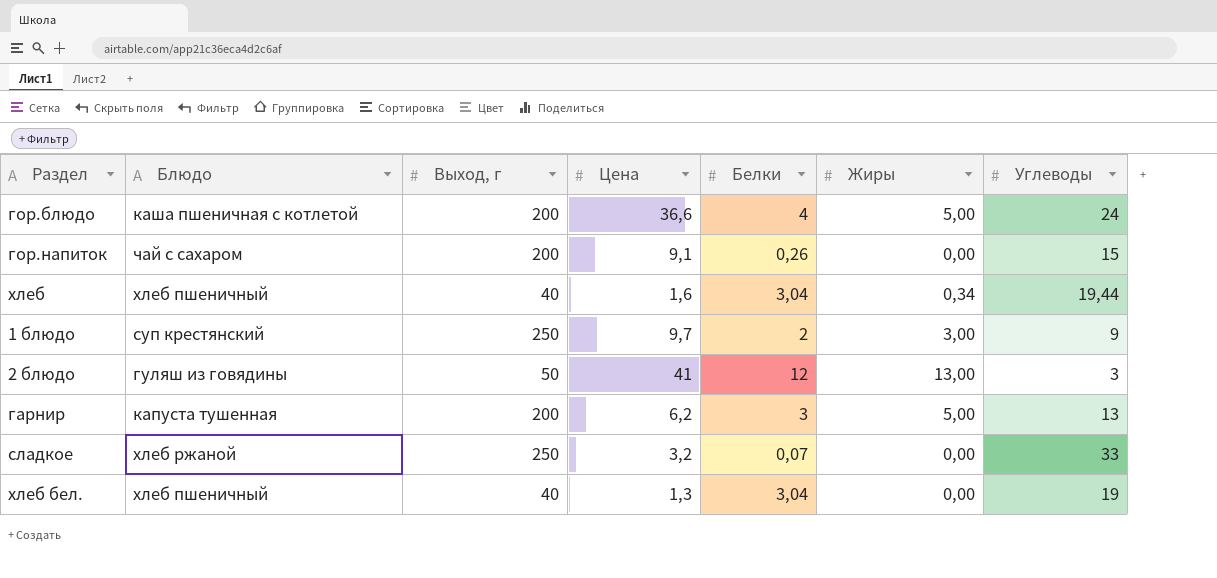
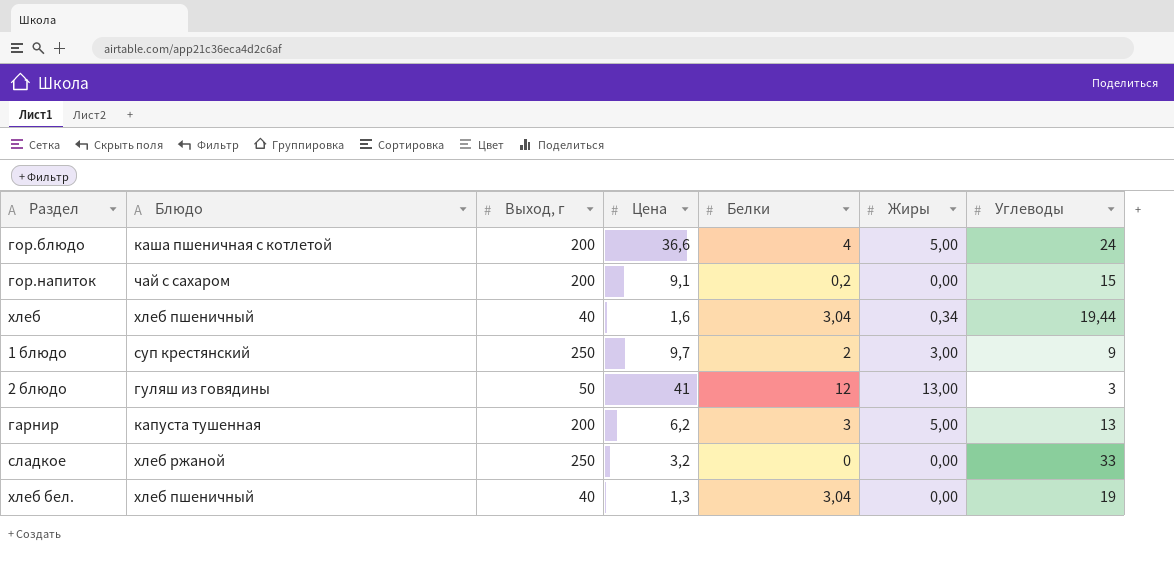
гор.напиток | Белки: 0,26 -> 0,2
сладкое | Белки: 0,07 -> 0

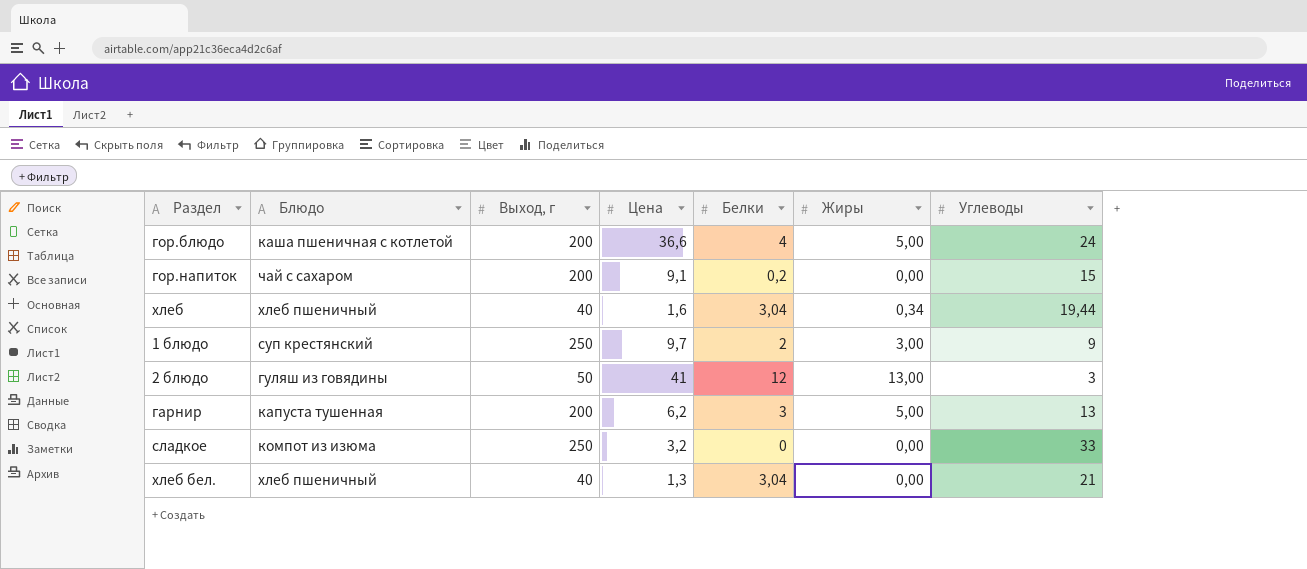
сладкое | Блюдо: хлеб ржаной -> компот из изюма
хлеб бел. | Углеводы: 19 -> 21

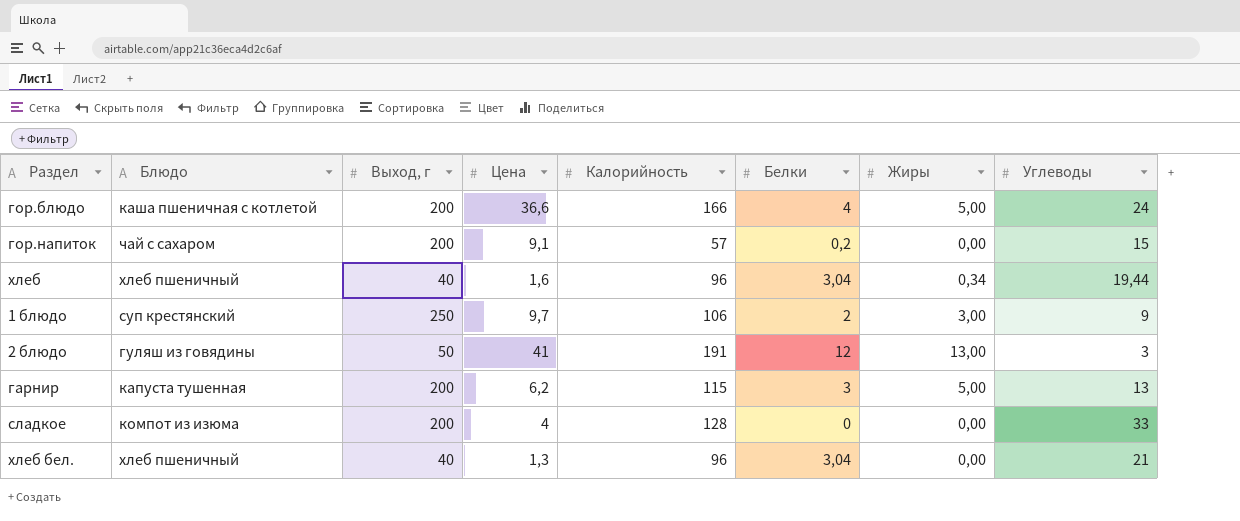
column Калорийность | position: none -> 5
сладкое | Выход, г: 250 -> 200
сладкое | Цена: 3,2 -> 4

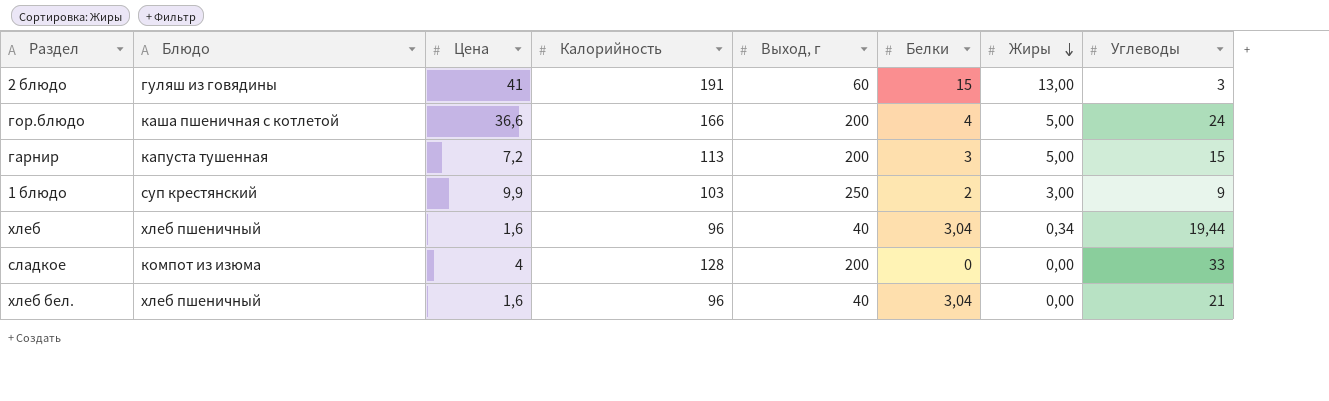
row order: none -> Жиры descending
column Выход, г | position: 3 -> 5
row гор.напиток: чай с сахаром | 200 | 9,1 | 57 | 0,2 | 0,00 | 15 -> none
2 блюдо | Выход, г: 50 -> 60
2 блюдо | Белки: 12 -> 15
гарнир | Цена: 6,2 -> 7,2
гарнир | Калорийность: 115 -> 113
гарнир | Углеводы: 13 -> 15
1 блюдо | Цена: 9,7 -> 9,9
1 блюдо | Калорийность: 106 -> 103
хлеб бел. | Цена: 1,3 -> 1,6

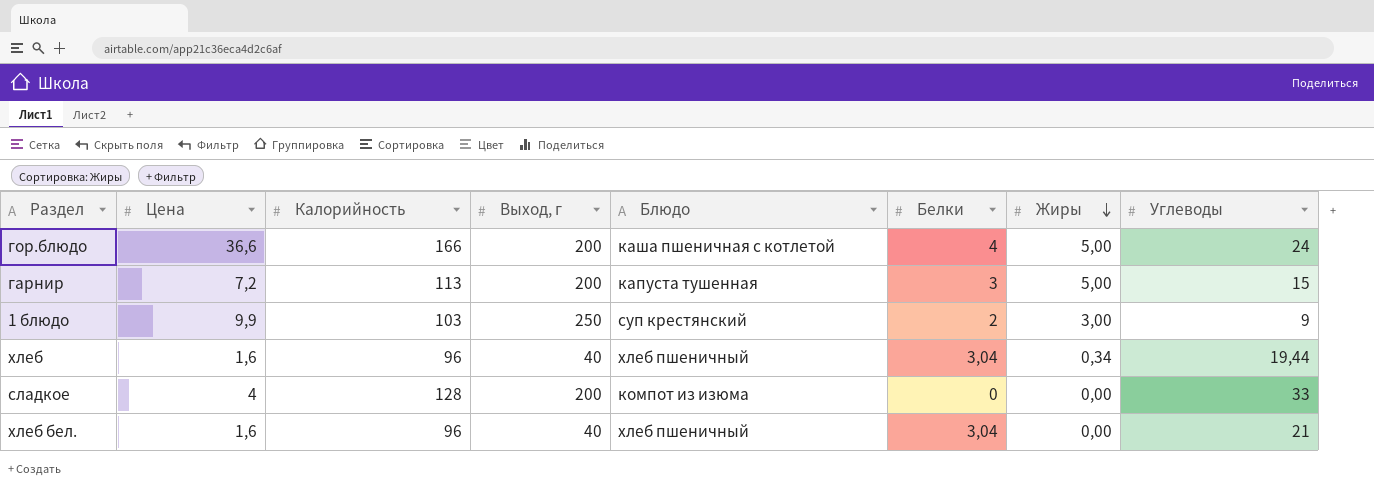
column Блюдо | position: 2 -> 5
row 2 блюдо: гуляш из говядины | 41 | 191 | 60 | 15 | 13,00 | 3 -> none

